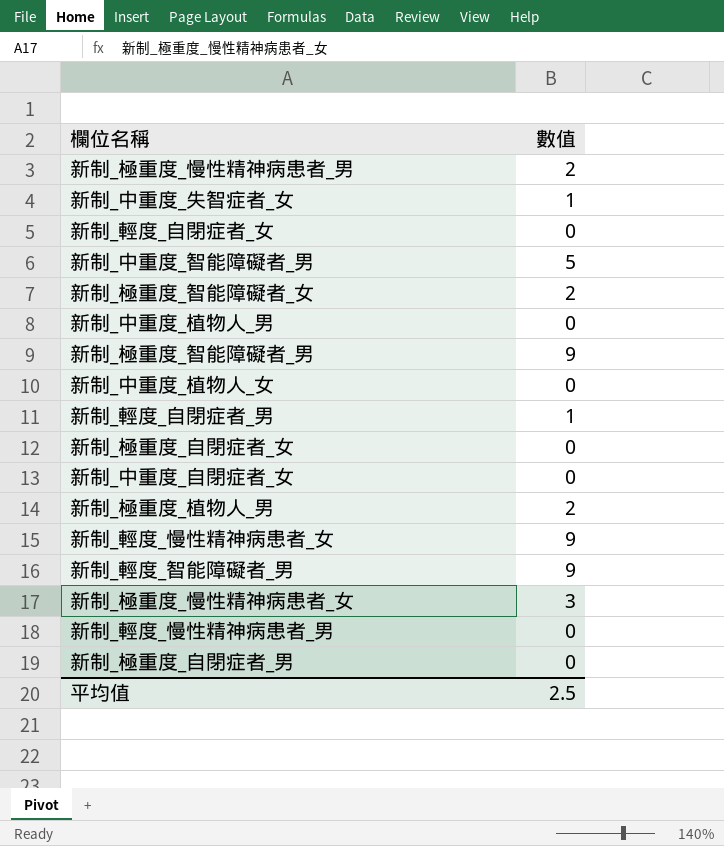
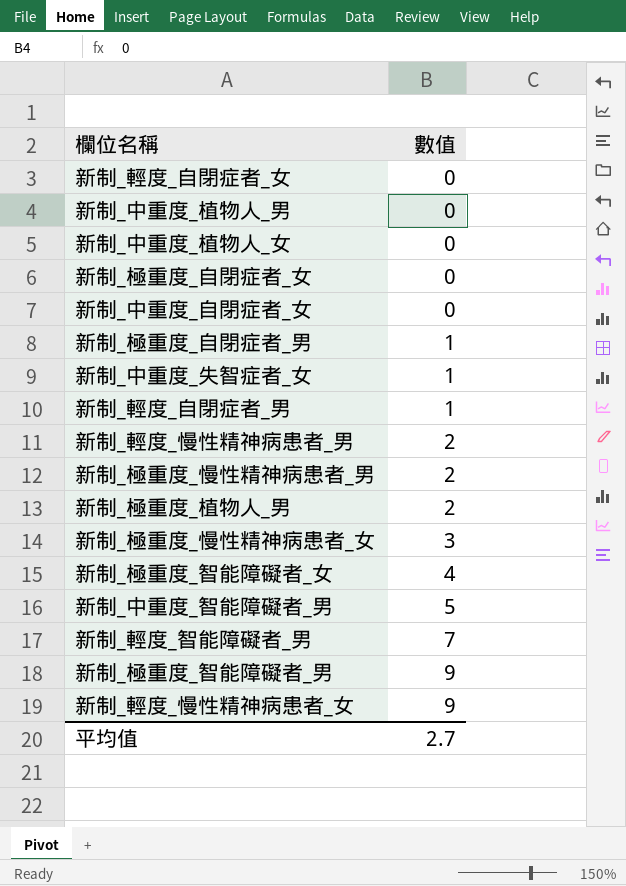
row order: none -> 數值 ascending
新制_極重度_自閉症者_男 | 數值: 0 -> 1
新制_輕度_慢性精神病患者_男 | 數值: 0 -> 2
新制_極重度_智能障礙者_女 | 數值: 2 -> 4
新制_輕度_智能障礙者_男 | 數值: 9 -> 7
平均值 | 數值: 2.5 -> 2.7

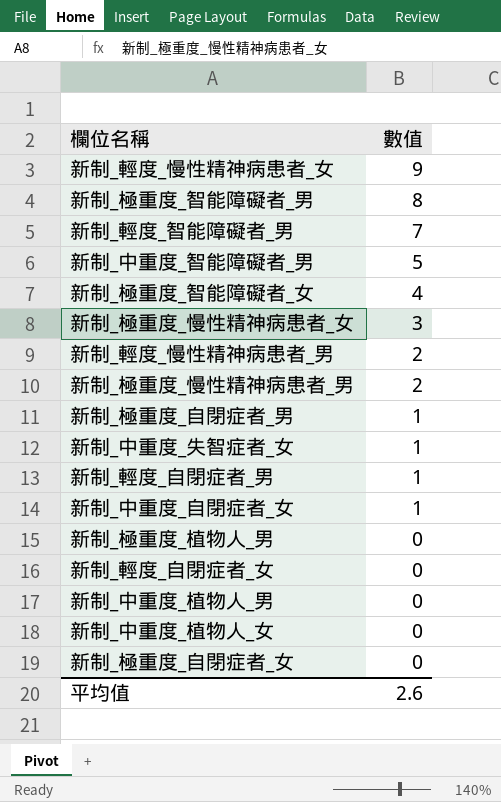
row order: 數值 ascending -> 數值 descending
新制_極重度_智能障礙者_男 | 數值: 9 -> 8
新制_中重度_自閉症者_女 | 數值: 0 -> 1
新制_極重度_植物人_男 | 數值: 2 -> 0
平均值 | 數值: 2.7 -> 2.6

